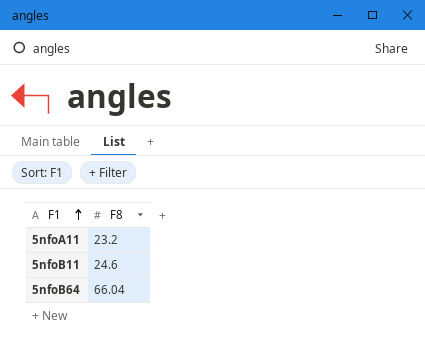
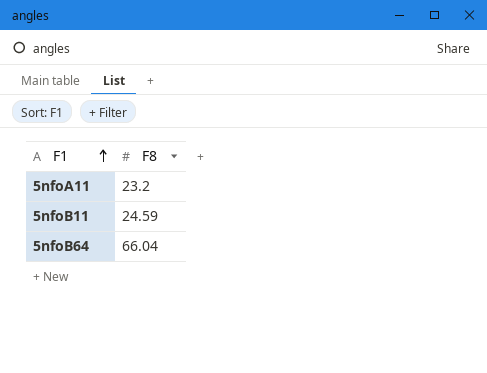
5nfoB11 | F8: 24.6 -> 24.59

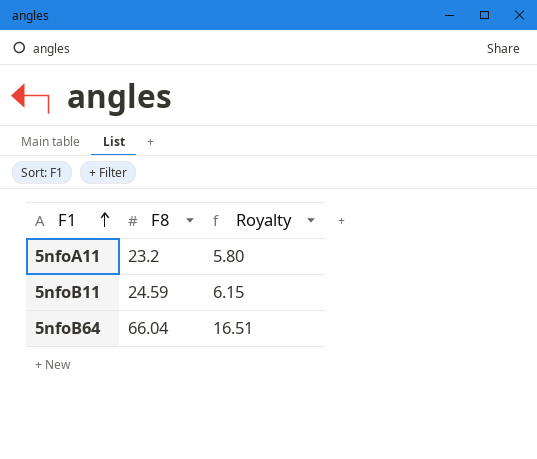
column Royalty | formula: none -> [F8] * 0.25

